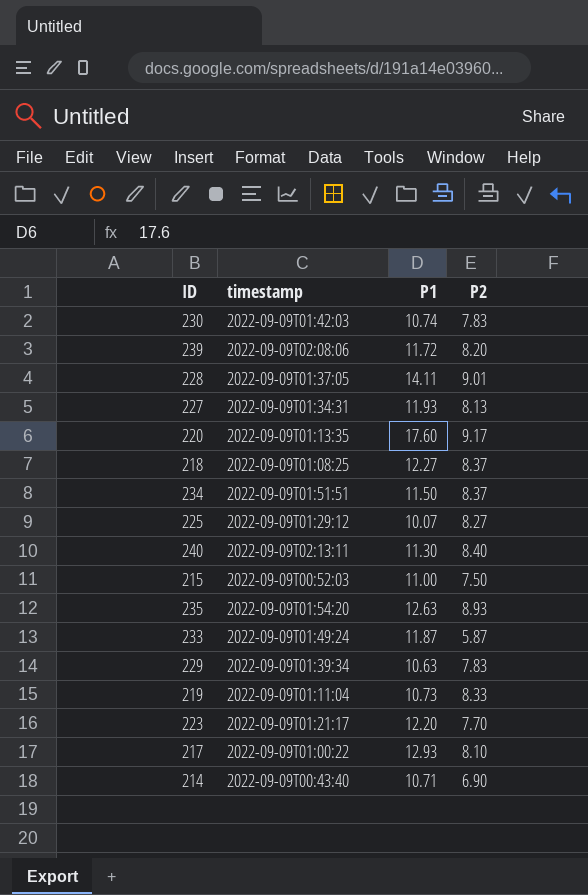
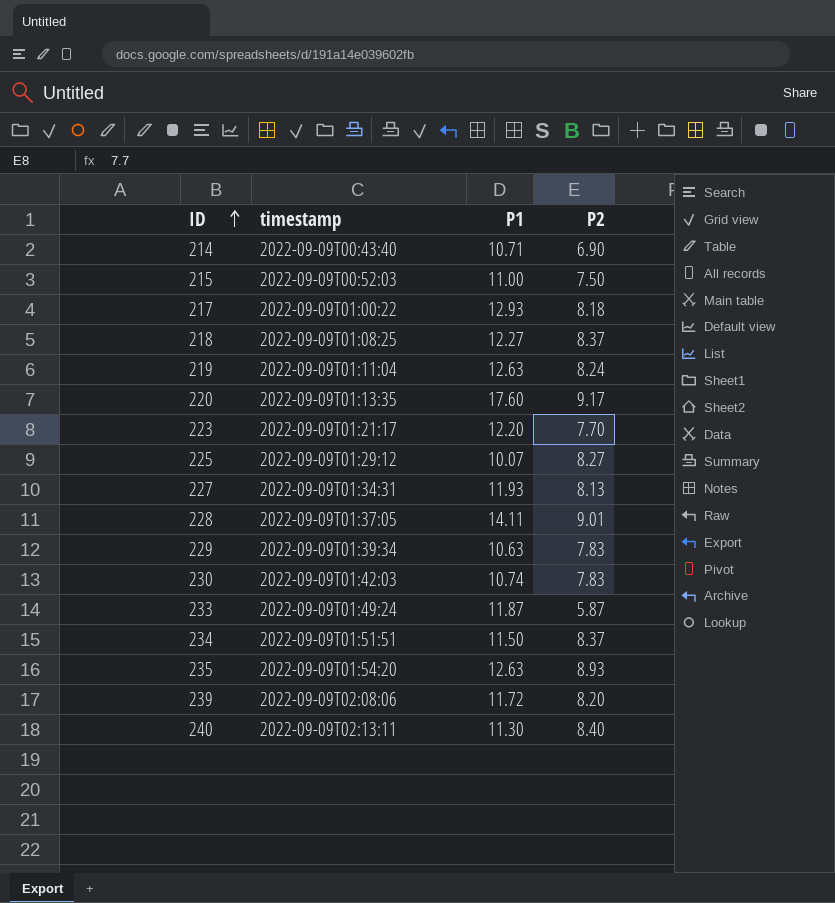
row order: none -> ID ascending
217 | P2: 8.10 -> 8.18
219 | P1: 10.73 -> 12.63
219 | P2: 8.33 -> 8.24

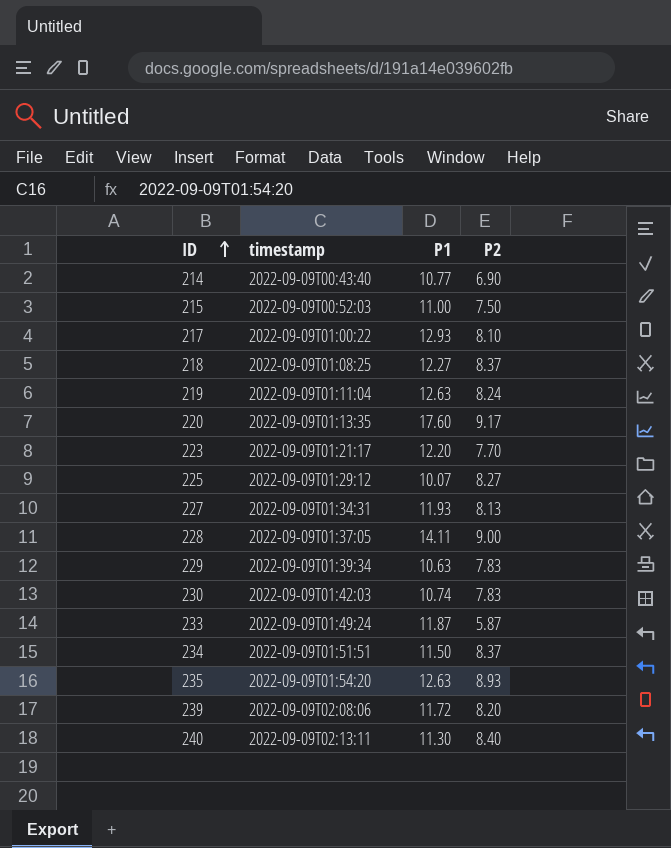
214 | P1: 10.71 -> 10.77
217 | P2: 8.18 -> 8.10
228 | P2: 9.01 -> 9.00

